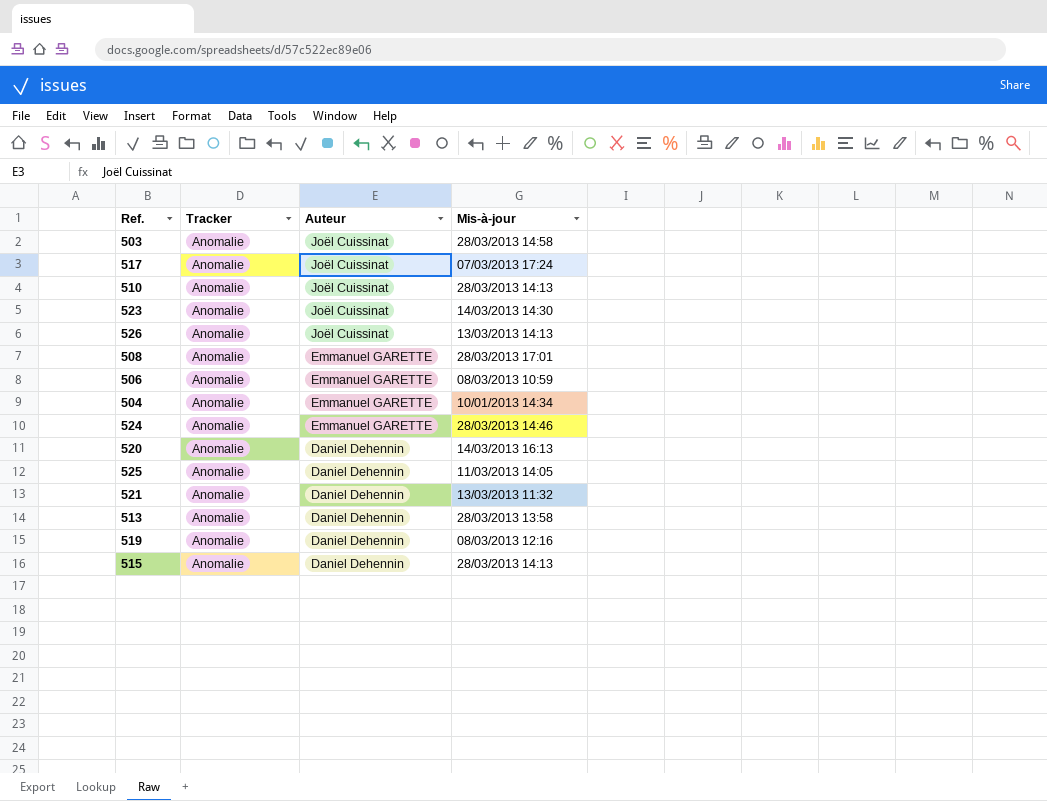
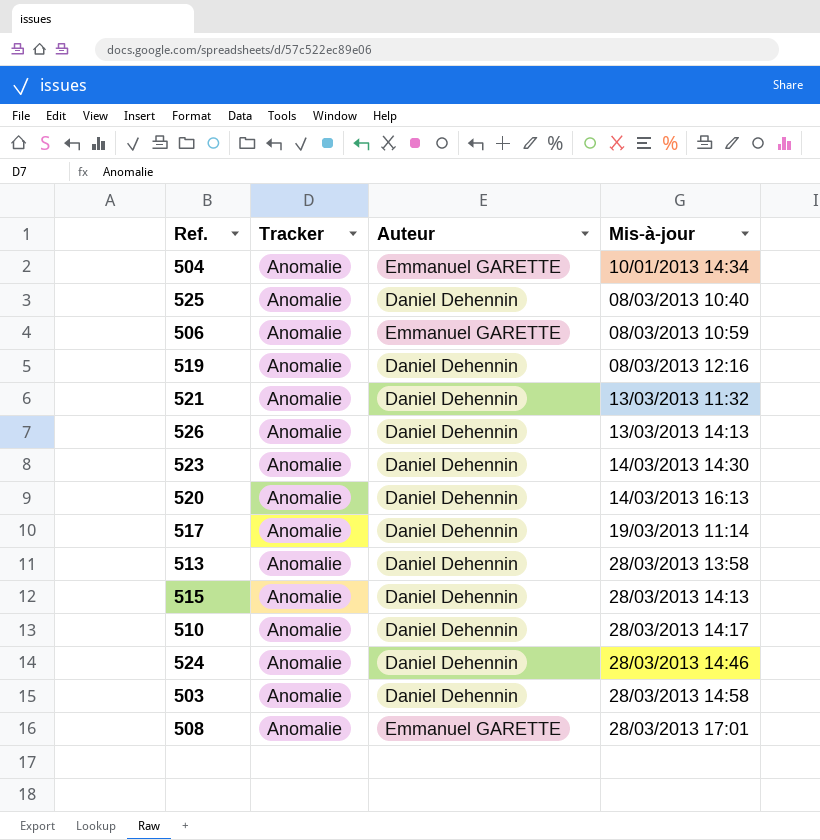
row order: Auteur descending -> Mis-à-jour ascending
525 | Mis-à-jour: 11/03/2013 14:05 -> 08/03/2013 10:40
526 | Auteur: Joël Cuissinat -> Daniel Dehennin
523 | Auteur: Joël Cuissinat -> Daniel Dehennin
517 | Auteur: Joël Cuissinat -> Daniel Dehennin
517 | Mis-à-jour: 07/03/2013 17:24 -> 19/03/2013 11:14
510 | Auteur: Joël Cuissinat -> Daniel Dehennin
510 | Mis-à-jour: 28/03/2013 14:13 -> 28/03/2013 14:17
524 | Auteur: Emmanuel GARETTE -> Daniel Dehennin
503 | Auteur: Joël Cuissinat -> Daniel Dehennin

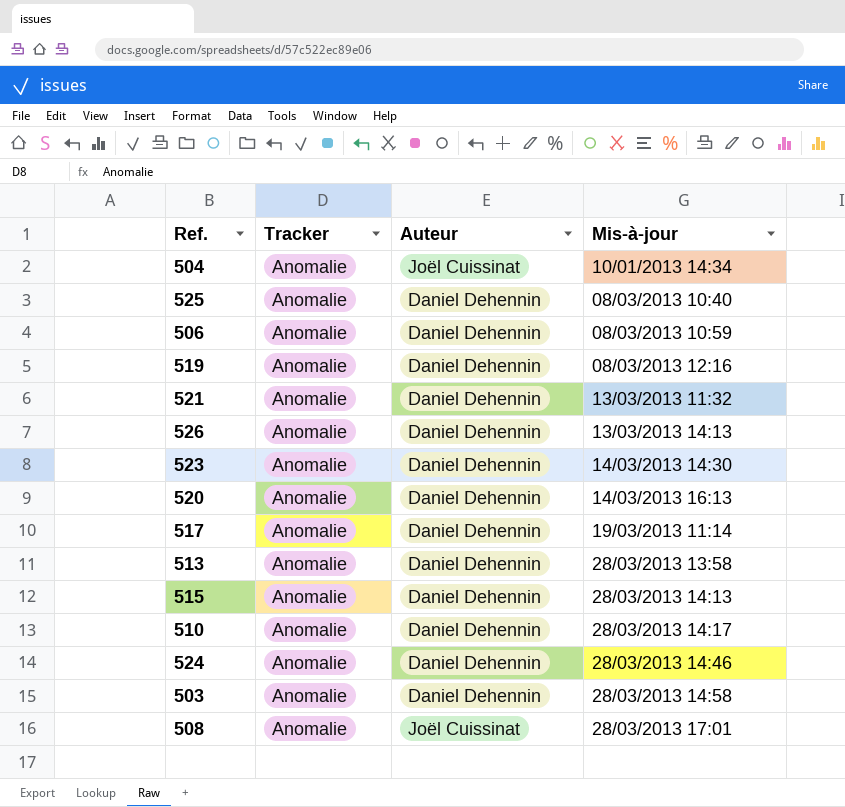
504 | Auteur: Emmanuel GARETTE -> Joël Cuissinat
506 | Auteur: Emmanuel GARETTE -> Daniel Dehennin
508 | Auteur: Emmanuel GARETTE -> Joël Cuissinat

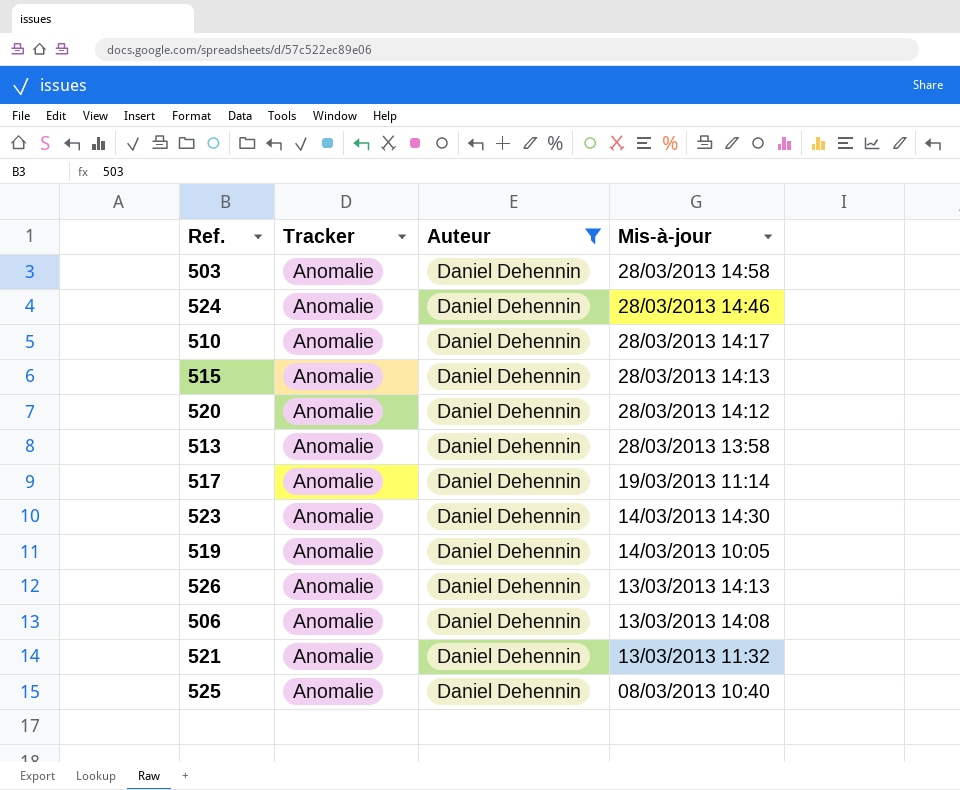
filter: none -> Auteur = Daniel Dehennin
row order: Mis-à-jour ascending -> Mis-à-jour descending
520 | Mis-à-jour: 14/03/2013 16:13 -> 28/03/2013 14:12
519 | Mis-à-jour: 08/03/2013 12:16 -> 14/03/2013 10:05
506 | Mis-à-jour: 08/03/2013 10:59 -> 13/03/2013 14:08

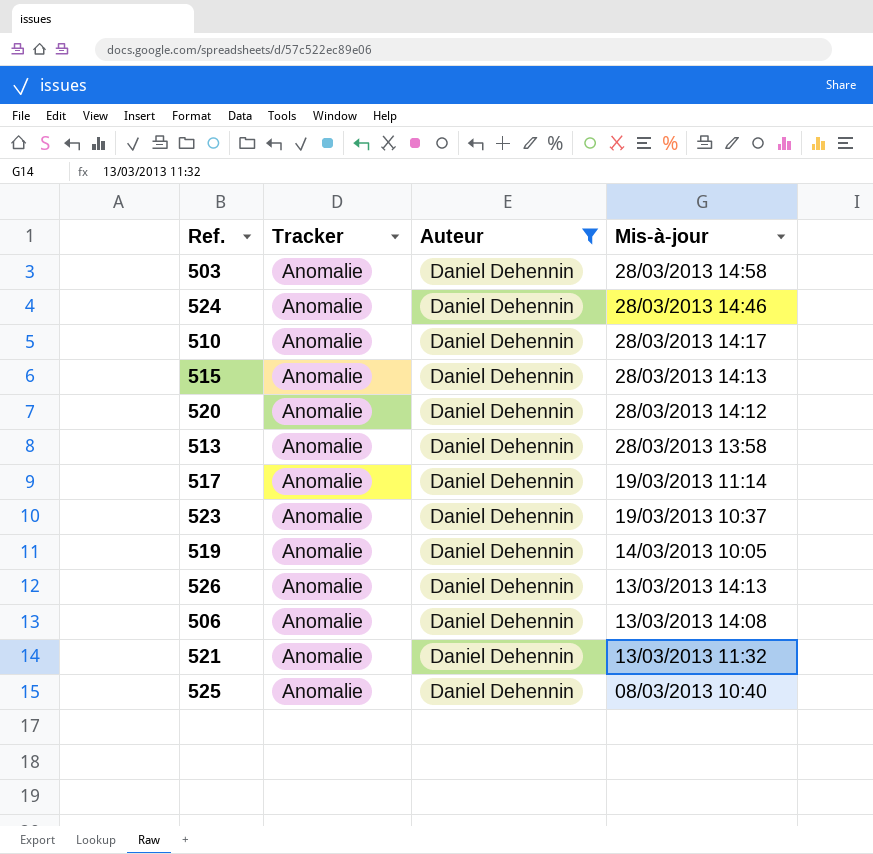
523 | Mis-à-jour: 14/03/2013 14:30 -> 19/03/2013 10:37

